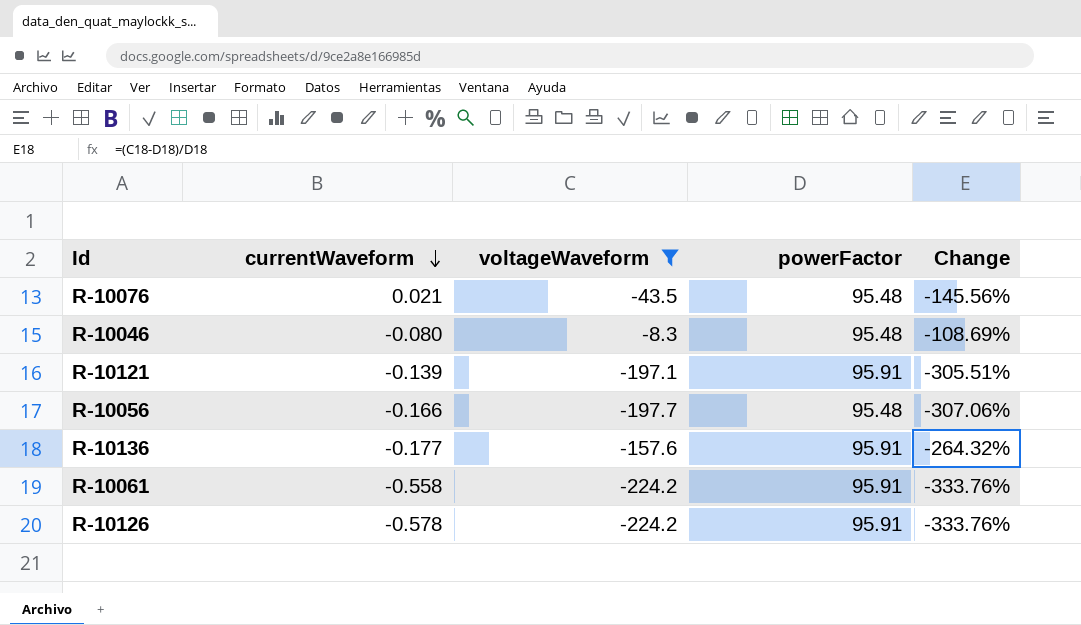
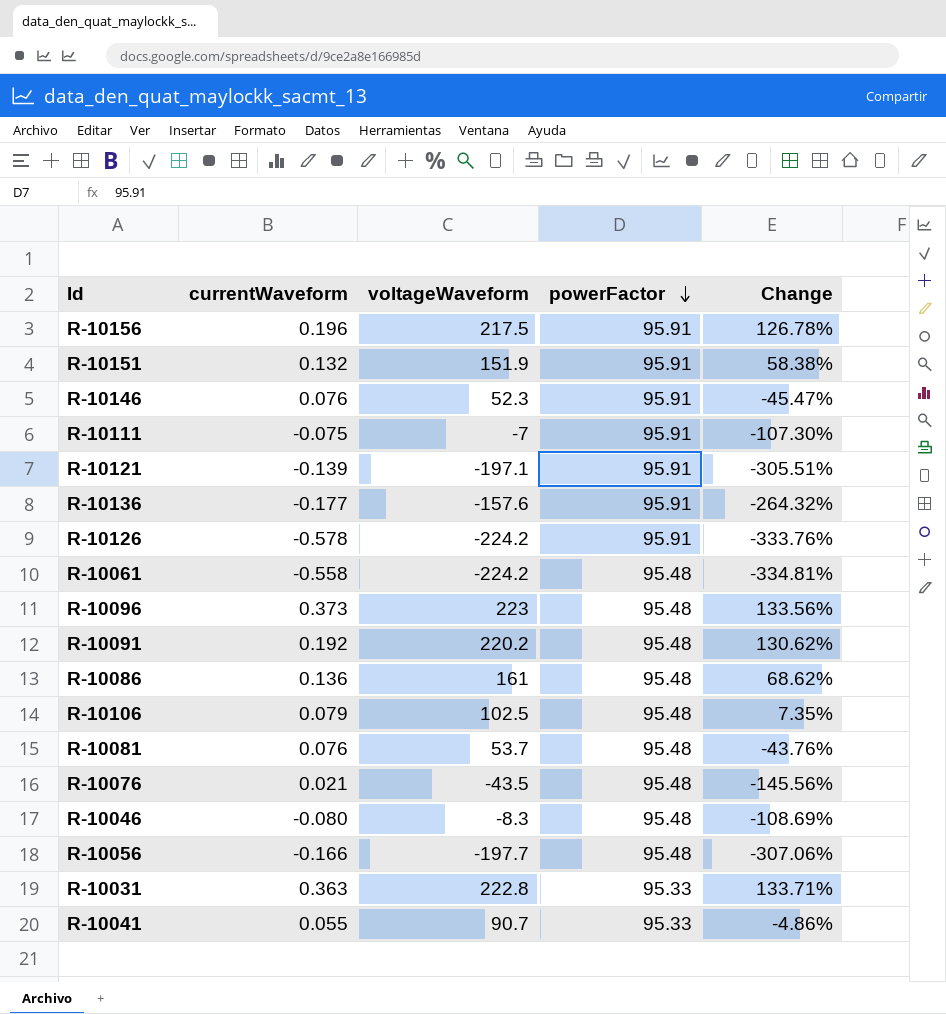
filter: voltageWaveform <= -8.3 -> none
row order: currentWaveform descending -> powerFactor descending
R-10061 | powerFactor: 95.91 -> 95.48
R-10061 | Change: -333.76% -> -334.81%

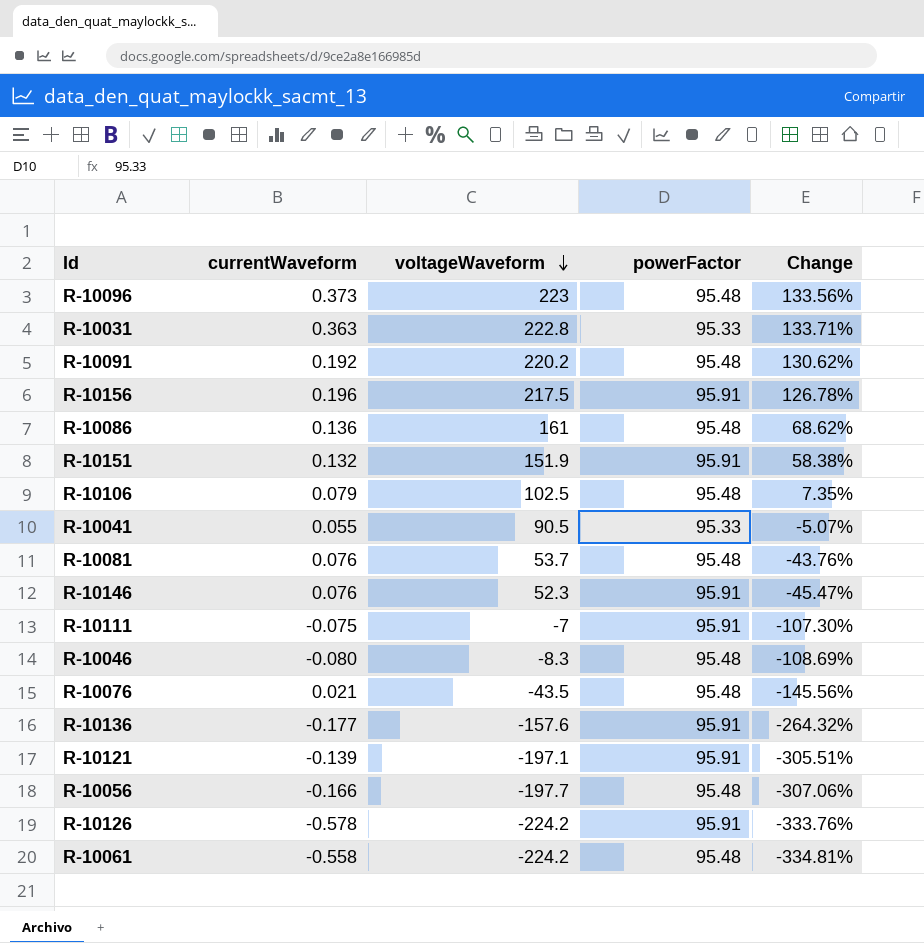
row order: powerFactor descending -> voltageWaveform descending
R-10041 | voltageWaveform: 90.7 -> 90.5
R-10041 | Change: -4.86% -> -5.07%

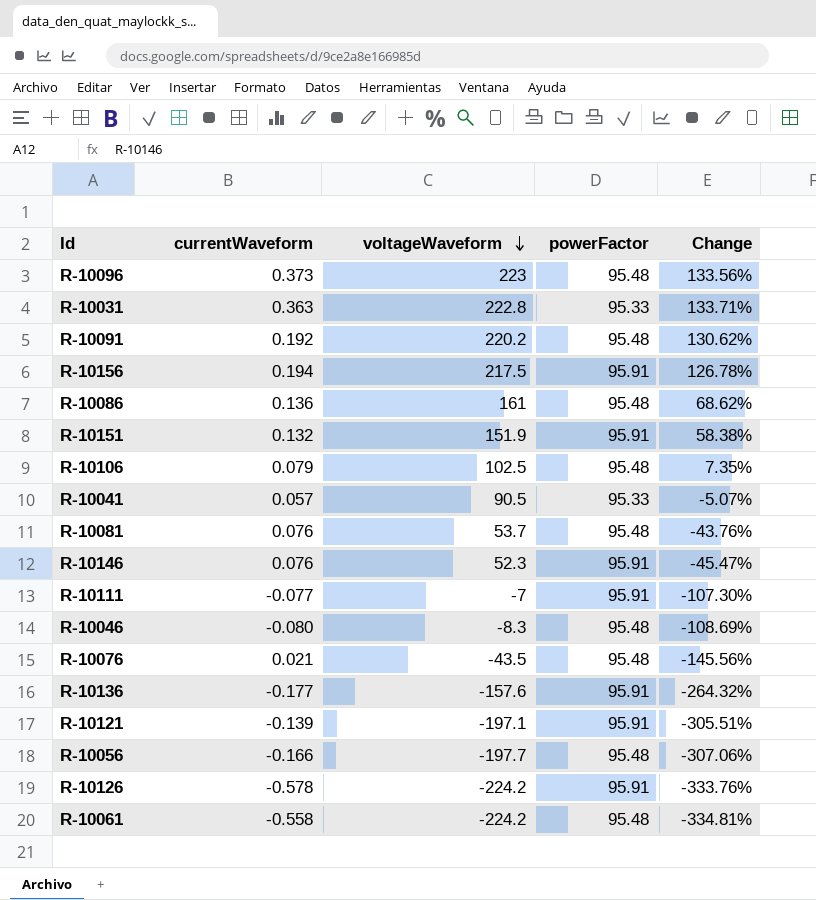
R-10156 | currentWaveform: 0.196 -> 0.194
R-10041 | currentWaveform: 0.055 -> 0.057
R-10111 | currentWaveform: -0.075 -> -0.077

